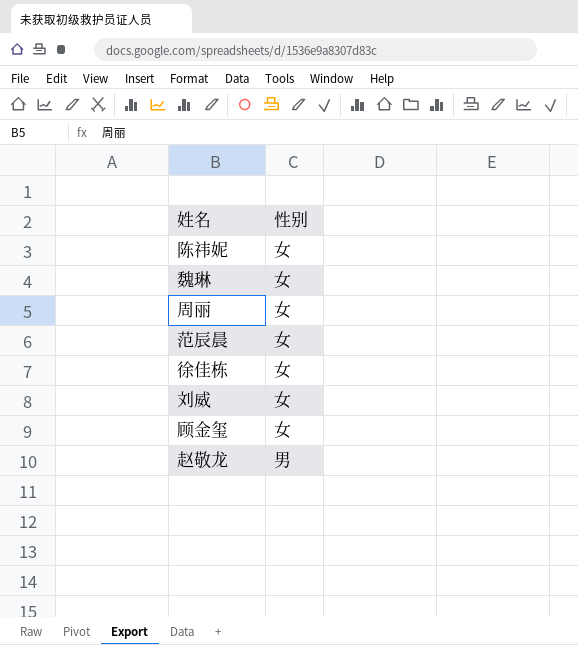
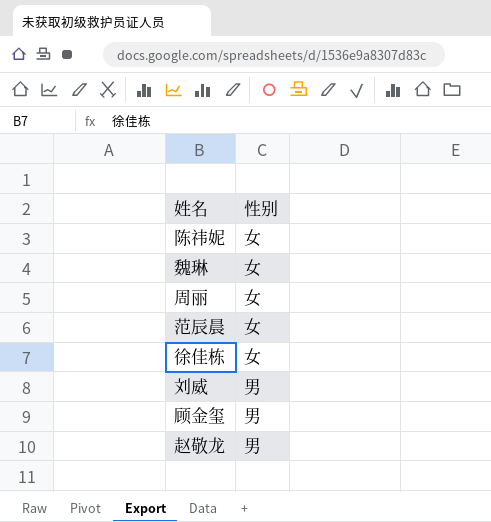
刘威 | 性别: 女 -> 男
顾金玺 | 性别: 女 -> 男

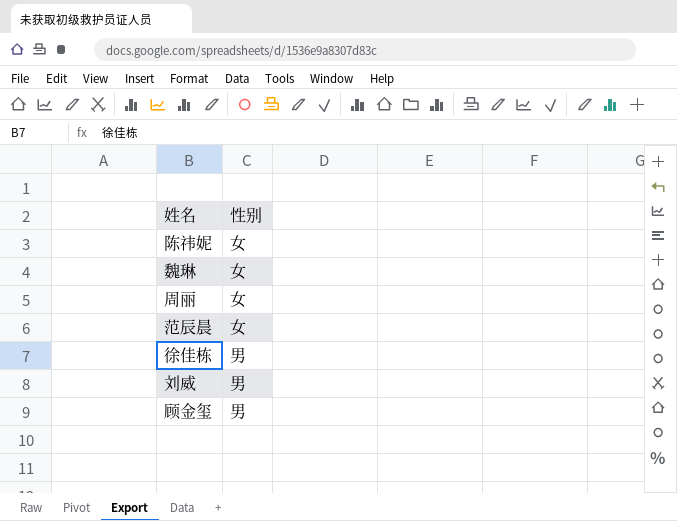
row 赵敬龙: 男 -> none
徐佳栋 | 性别: 女 -> 男

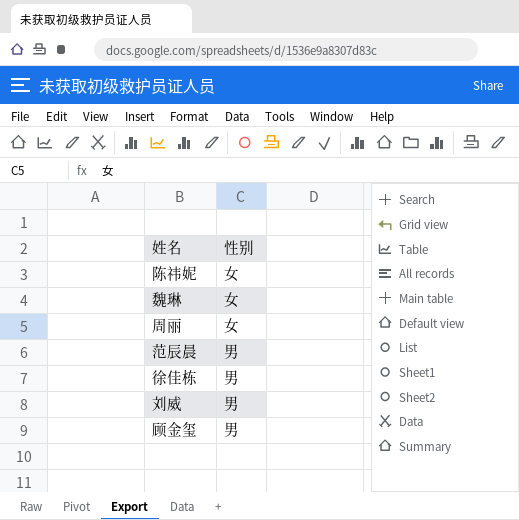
范辰晨 | 性别: 女 -> 男

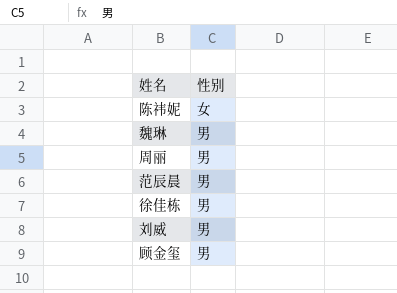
魏琳 | 性别: 女 -> 男
周丽 | 性别: 女 -> 男

